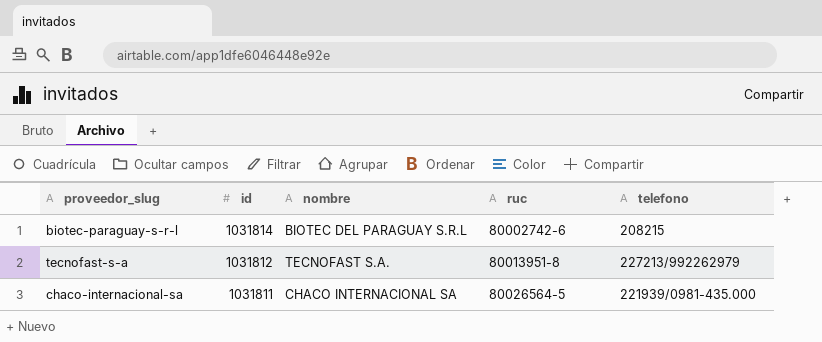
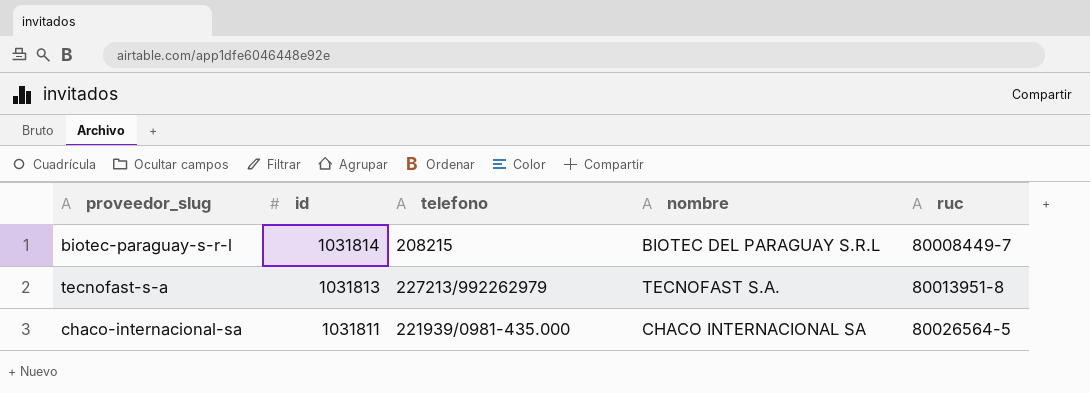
column telefono | position: 5 -> 3
biotec-paraguay-s-r-l | ruc: 80002742-6 -> 80008449-7
tecnofast-s-a | id: 1031812 -> 1031813

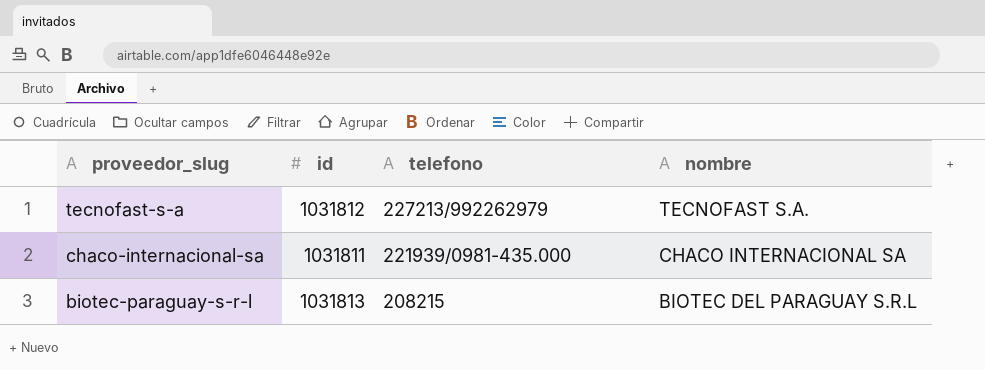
row order: id descending -> proveedor_slug descending
column ruc | position: 5 -> none
tecnofast-s-a | id: 1031813 -> 1031812
biotec-paraguay-s-r-l | id: 1031814 -> 1031813

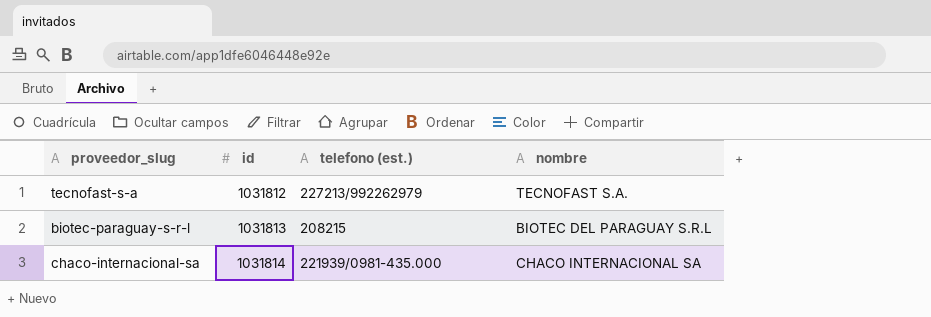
row order: proveedor_slug descending -> id ascending
column name: telefono -> telefono (est.)
chaco-internacional-sa | id: 1031811 -> 1031814

